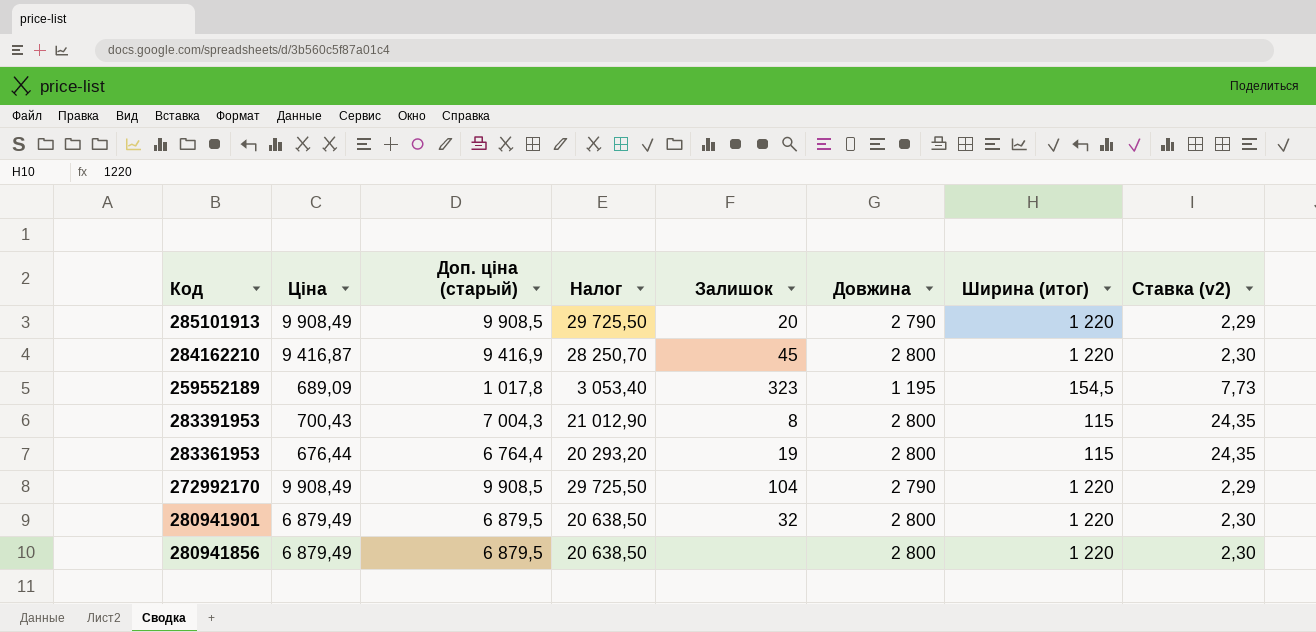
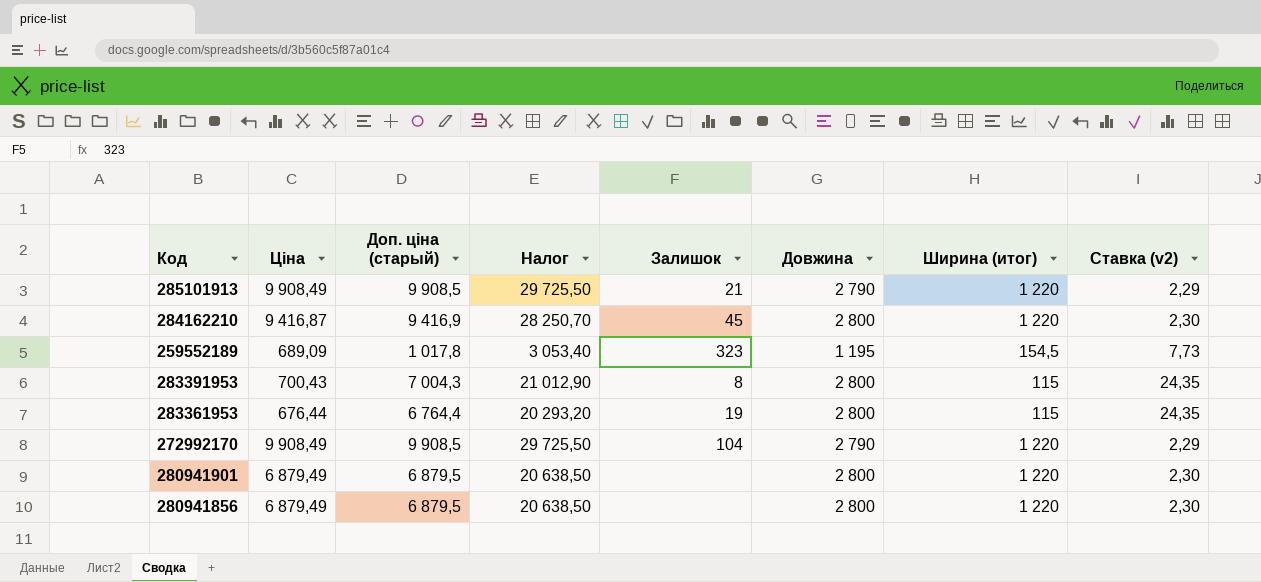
285101913 | Залишок: 20 -> 21
280941901 | Залишок: 32 -> none

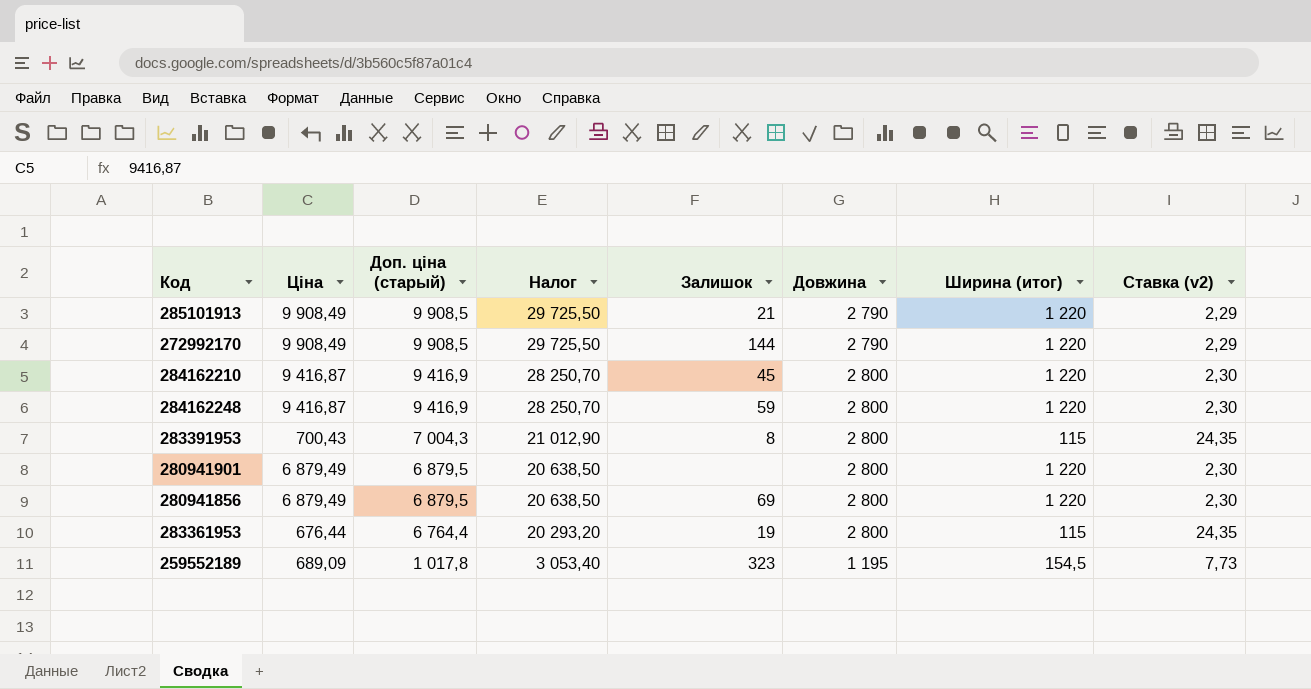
row order: none -> Доп. ціна (старый) descending
272992170 | Залишок: 104 -> 144
row 284162248: none -> 9 416,87 | 9 416,9 | 28 250,70 | 59 | 2 800 | 1 220 | 2,30
280941856 | Залишок: none -> 69

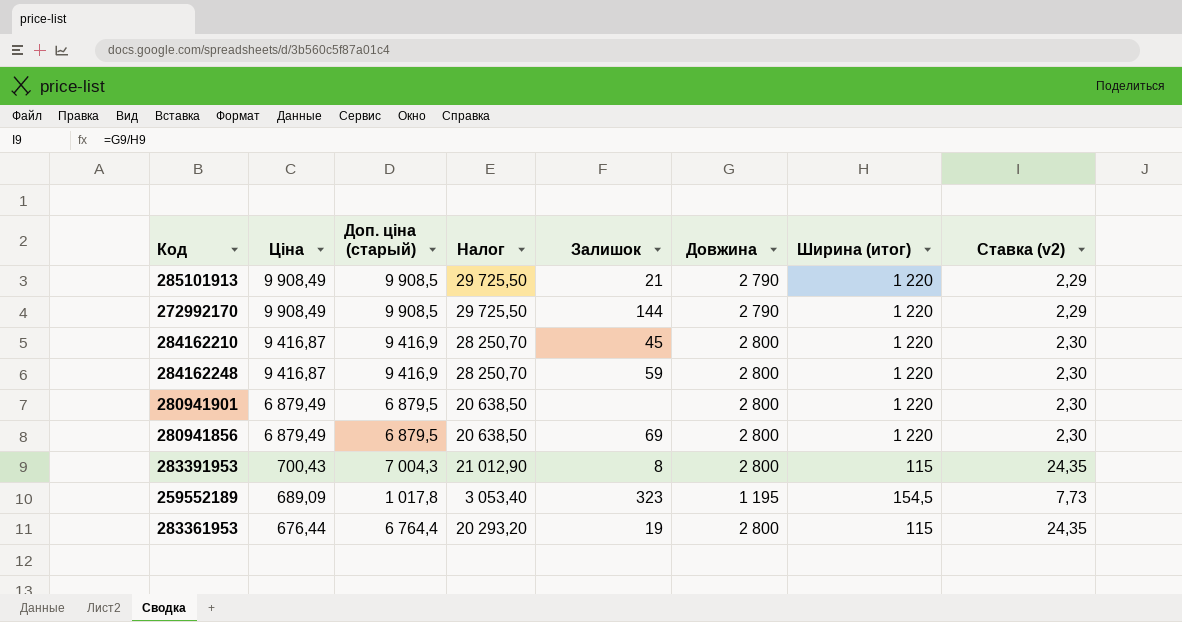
row order: Доп. ціна (старый) descending -> Ціна descending

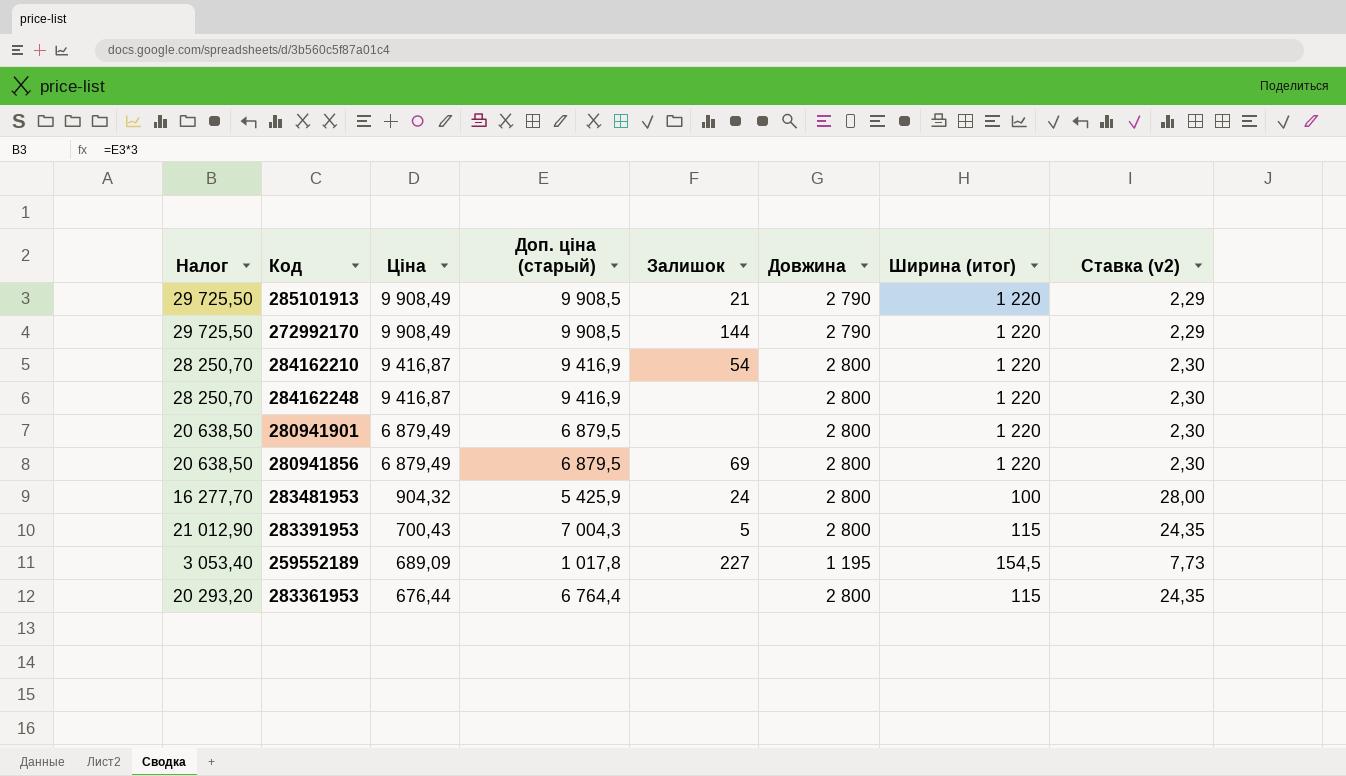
column Налог | position: 4 -> 1
284162210 | Залишок: 45 -> 54
284162248 | Залишок: 59 -> none
row 283481953: none -> 16 277,70 | 904,32 | 5 425,9 | 24 | 2 800 | 100 | 28,00
283391953 | Залишок: 8 -> 5
259552189 | Залишок: 323 -> 227
283361953 | Залишок: 19 -> none

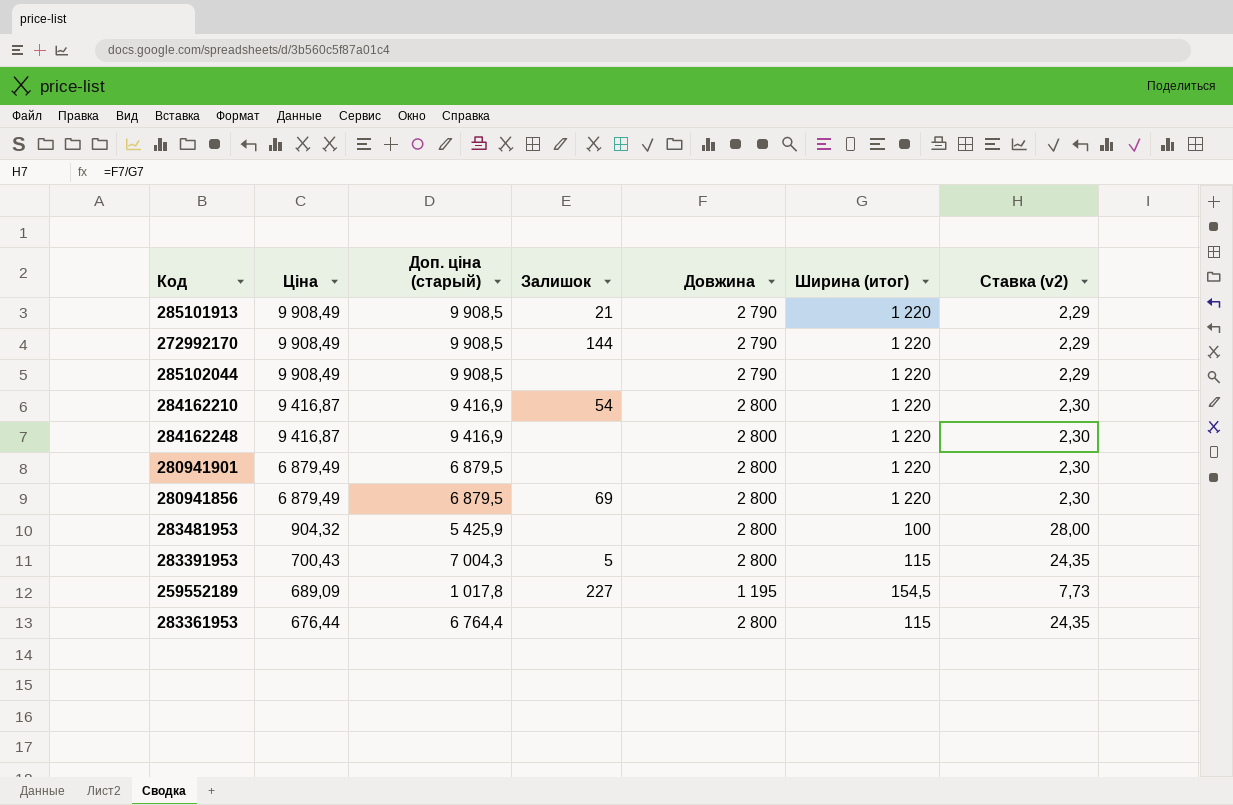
column Налог | formula: [Доп. ціна (старый)] * 3 -> none
row 285102044: none -> 9 908,49 | 9 908,5 | none | 2 790 | 1 220 | 2,29
283481953 | Залишок: 24 -> none

